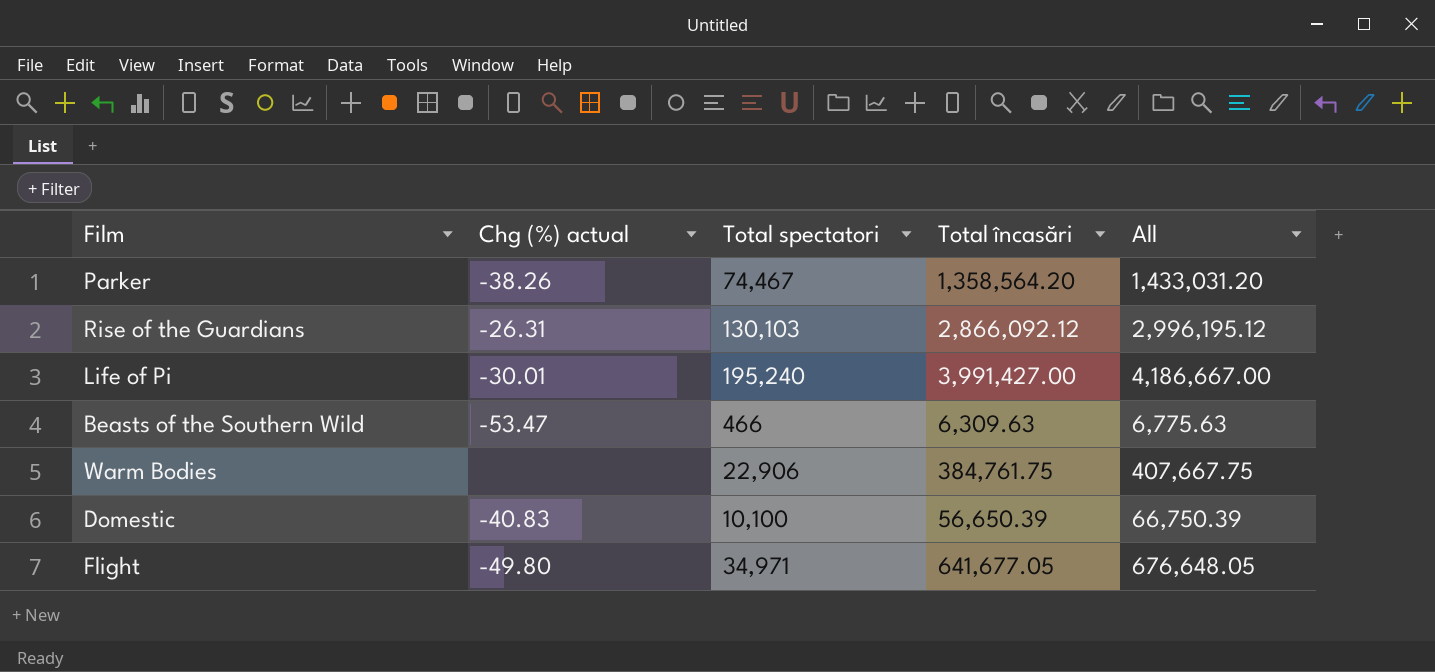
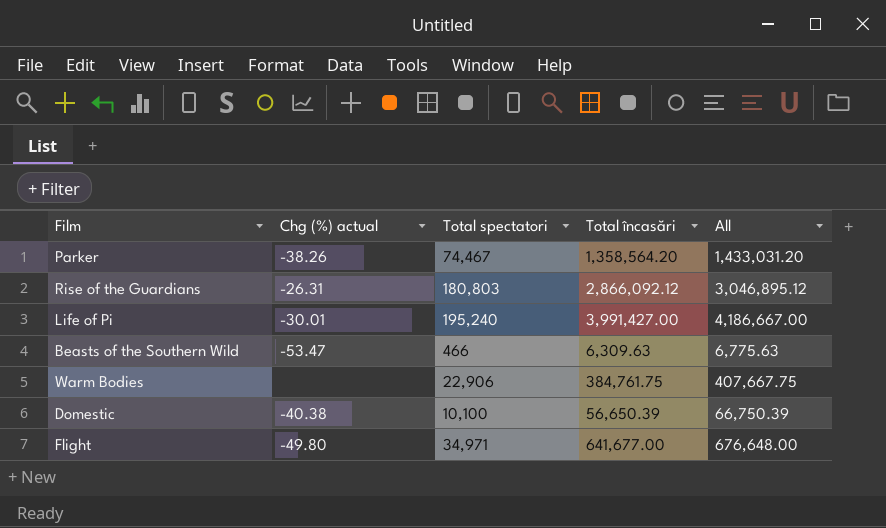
Rise of the Guardians | Total spectatori: 130,103 -> 180,803
Rise of the Guardians | All: 2,996,195.12 -> 3,046,895.12
Domestic | Chg (%) actual: -40.83 -> -40.38
Flight | Total încasări: 641,677.05 -> 641,677.00
Flight | All: 676,648.05 -> 676,648.00

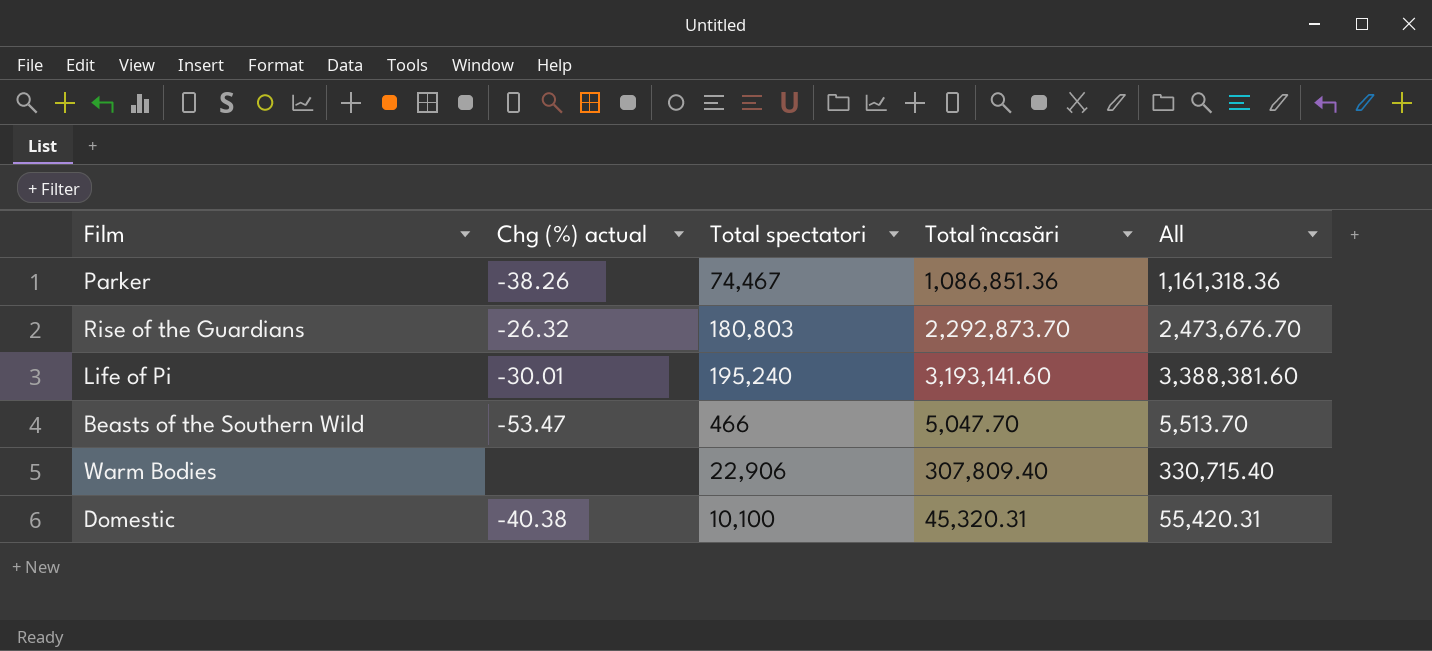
row Flight: -49.80 | 34,971 | 641,677.00 | 676,648.00 -> none
Parker | Total încasări: 1,358,564.20 -> 1,086,851.36
Parker | All: 1,433,031.20 -> 1,161,318.36
Rise of the Guardians | Chg (%) actual: -26.31 -> -26.32
Rise of the Guardians | Total încasări: 2,866,092.12 -> 2,292,873.70
Rise of the Guardians | All: 3,046,895.12 -> 2,473,676.70
Life of Pi | Total încasări: 3,991,427.00 -> 3,193,141.60
Life of Pi | All: 4,186,667.00 -> 3,388,381.60
Beasts of the Southern Wild | Total încasări: 6,309.63 -> 5,047.70
Beasts of the Southern Wild | All: 6,775.63 -> 5,513.70
Warm Bodies | Total încasări: 384,761.75 -> 307,809.40
Warm Bodies | All: 407,667.75 -> 330,715.40
Domestic | Total încasări: 56,650.39 -> 45,320.31
Domestic | All: 66,750.39 -> 55,420.31

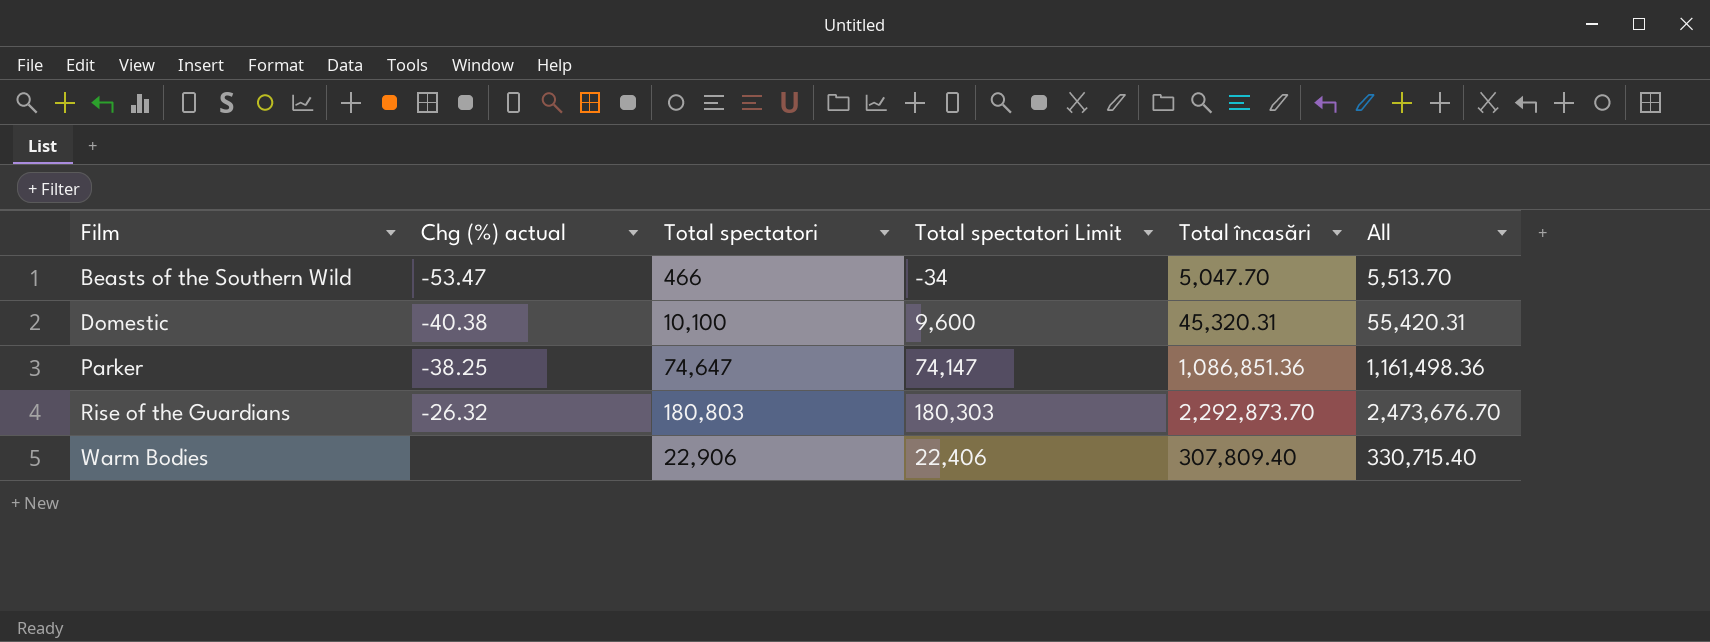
row order: none -> Film ascending
column Total spectatori Limit | formula: none -> [Total spectatori] - 500
row Life of Pi: -30.01 | 195,240 | 3,193,141.60 | 3,388,381.60 -> none
Parker | Chg (%) actual: -38.26 -> -38.25
Parker | Total spectatori: 74,467 -> 74,647
Parker | All: 1,161,318.36 -> 1,161,498.36

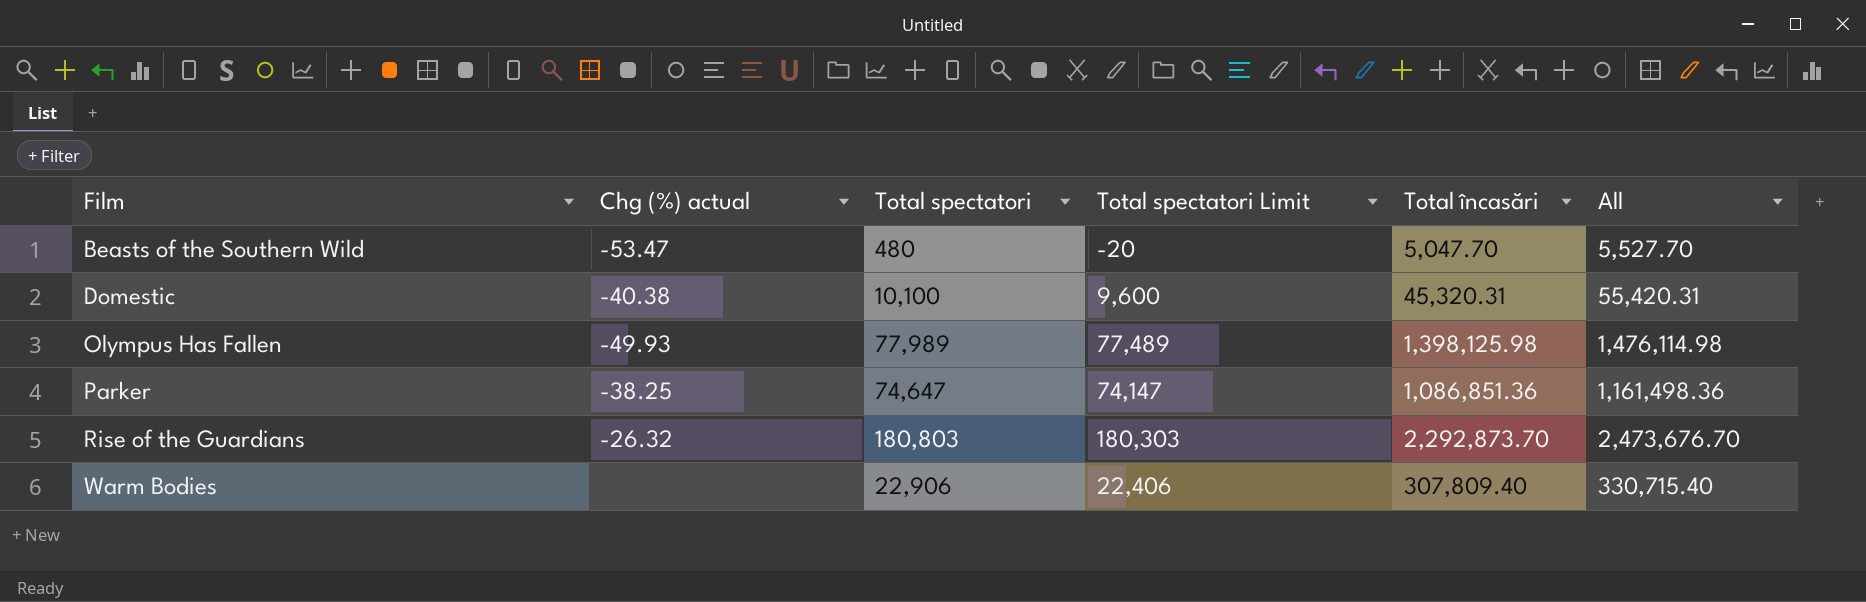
Beasts of the Southern Wild | Total spectatori: 466 -> 480
Beasts of the Southern Wild | Total spectatori Limit: -34 -> -20
Beasts of the Southern Wild | All: 5,513.70 -> 5,527.70
row Olympus Has Fallen: none -> -49.93 | 77,989 | 77,489 | 1,398,125.98 | 1,476,114.98

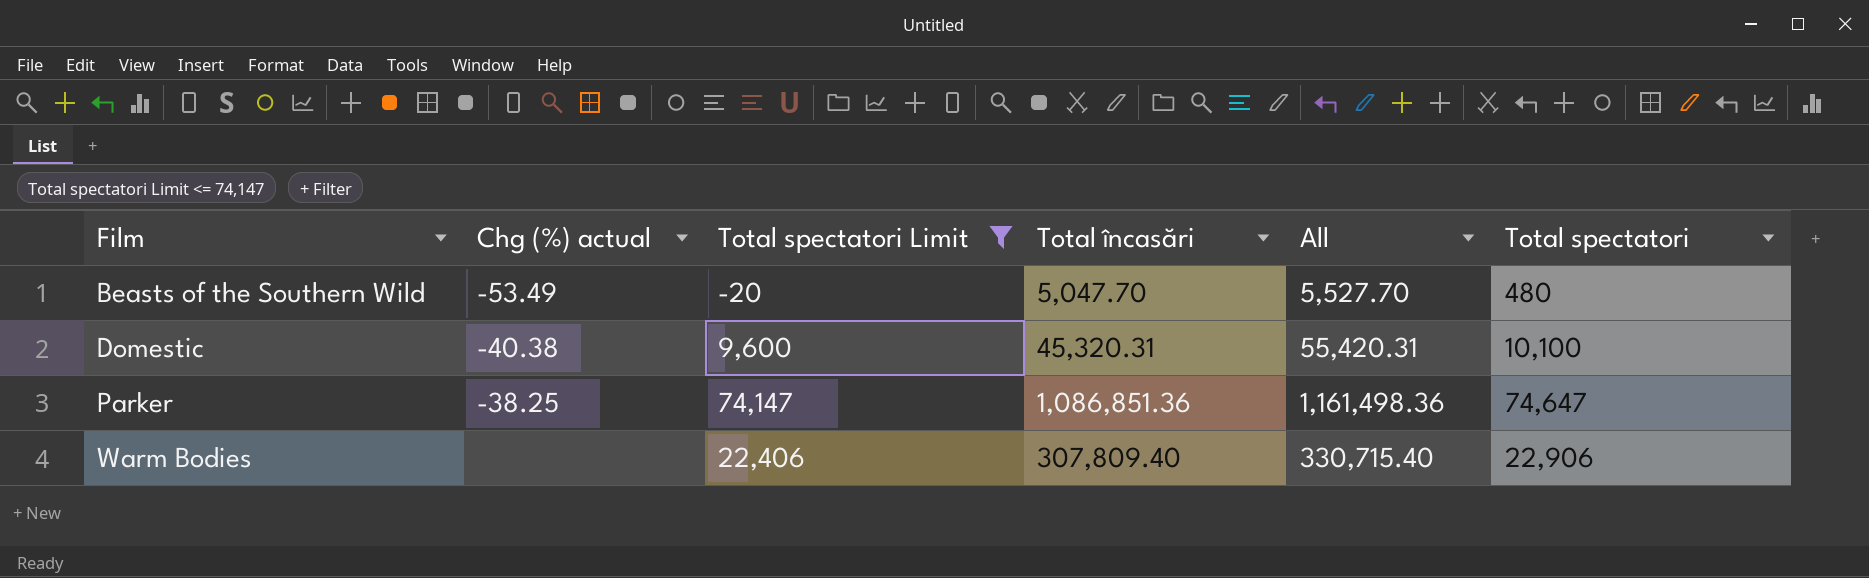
filter: none -> Total spectatori Limit <= 74,147
column Total spectatori | position: 3 -> 6
Beasts of the Southern Wild | Chg (%) actual: -53.47 -> -53.49

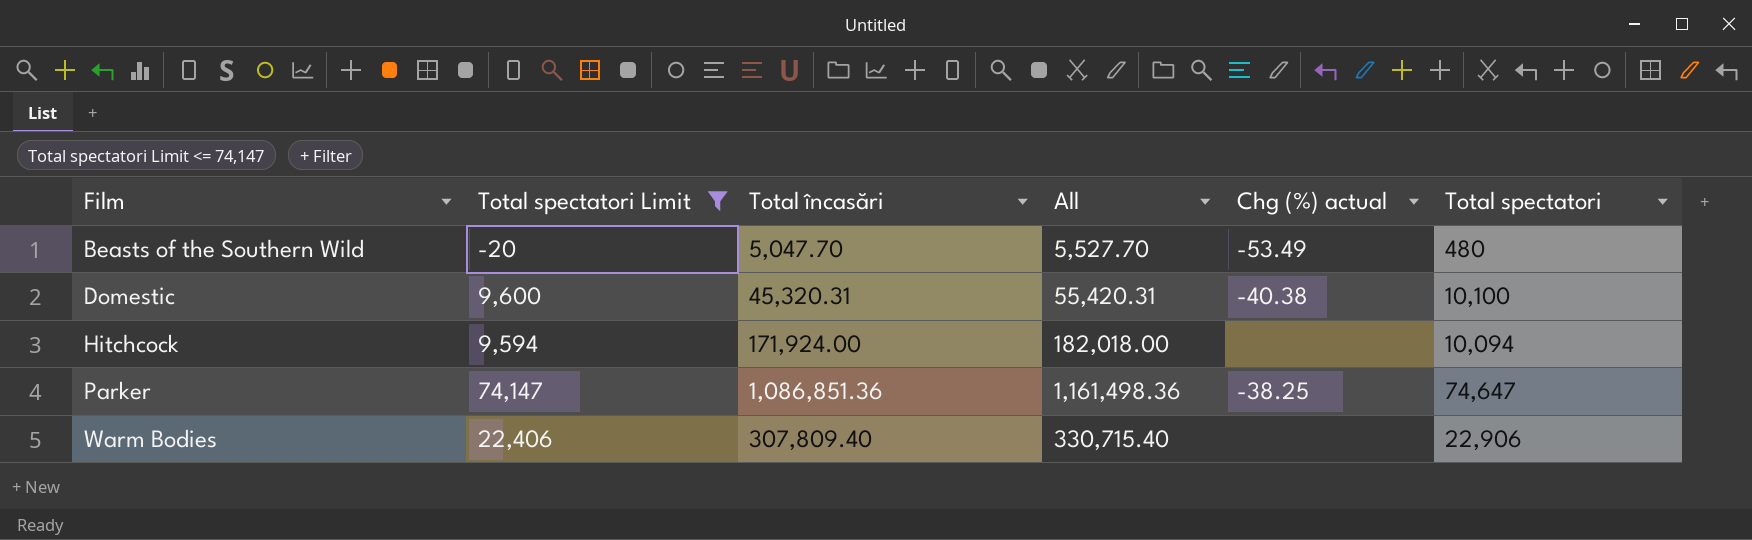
column Chg (%) actual | position: 2 -> 5
row Hitchcock: none -> 9,594 | 171,924.00 | 182,018.00 | none | 10,094

